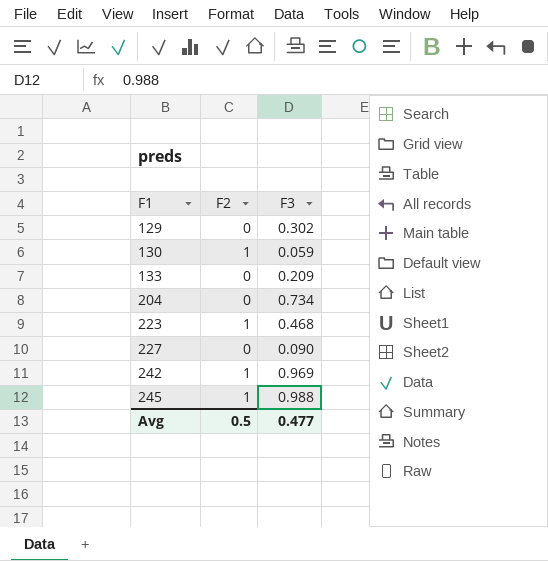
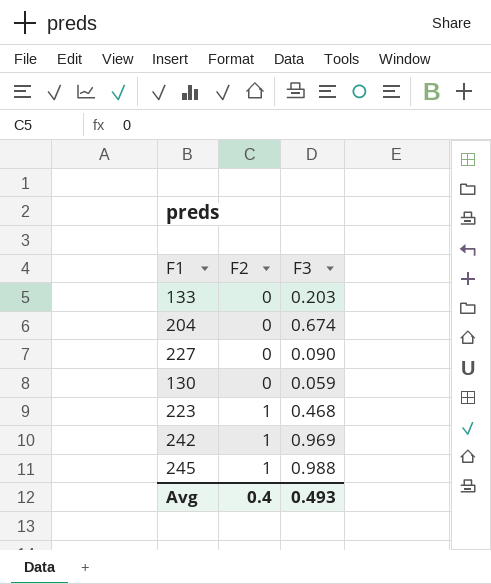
row order: F1 ascending -> F2 ascending
row 129: 0 | 0.302 -> none
133 | F3: 0.209 -> 0.203
204 | F3: 0.734 -> 0.674
130 | F2: 1 -> 0
Avg | F2: 0.5 -> 0.4
Avg | F3: 0.477 -> 0.493

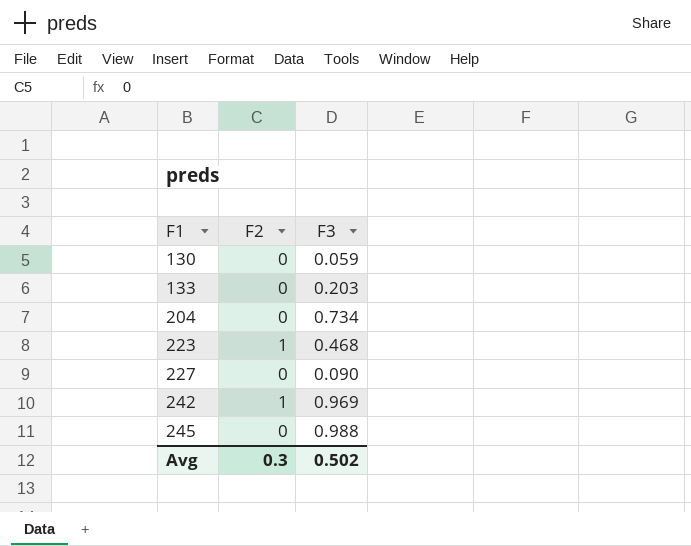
row order: F2 ascending -> F1 ascending
204 | F3: 0.674 -> 0.734
245 | F2: 1 -> 0
Avg | F2: 0.4 -> 0.3
Avg | F3: 0.493 -> 0.502

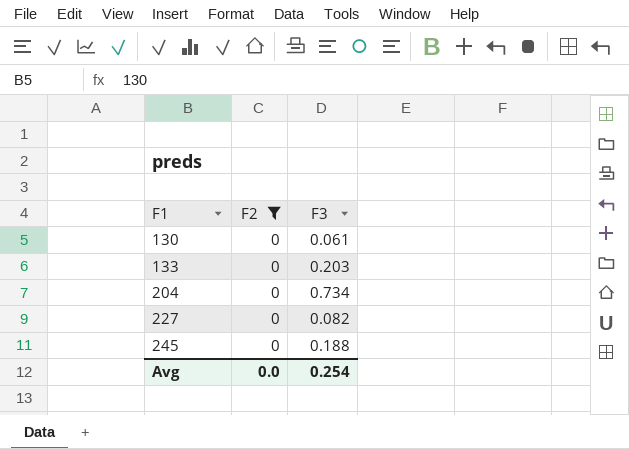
filter: none -> F2 = 0
130 | F3: 0.059 -> 0.061
227 | F3: 0.090 -> 0.082
245 | F3: 0.988 -> 0.188
Avg | F2: 0.3 -> 0.0
Avg | F3: 0.502 -> 0.254

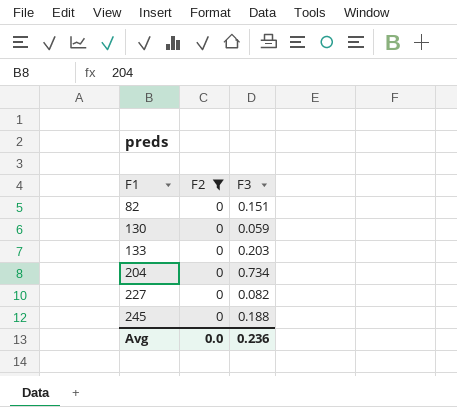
row 82: none -> 0 | 0.151
130 | F3: 0.061 -> 0.059
Avg | F3: 0.254 -> 0.236

